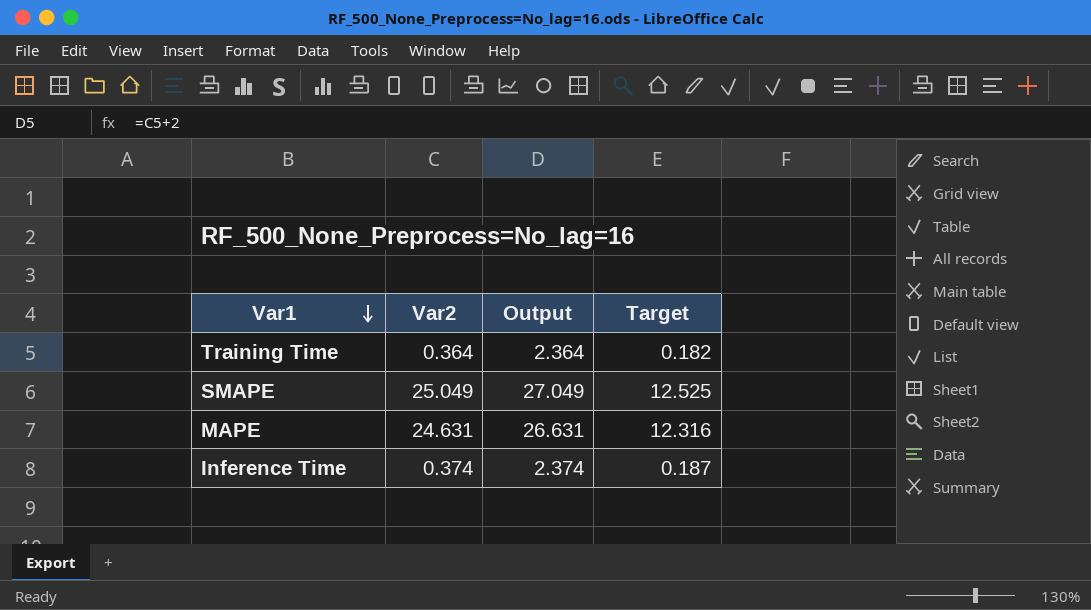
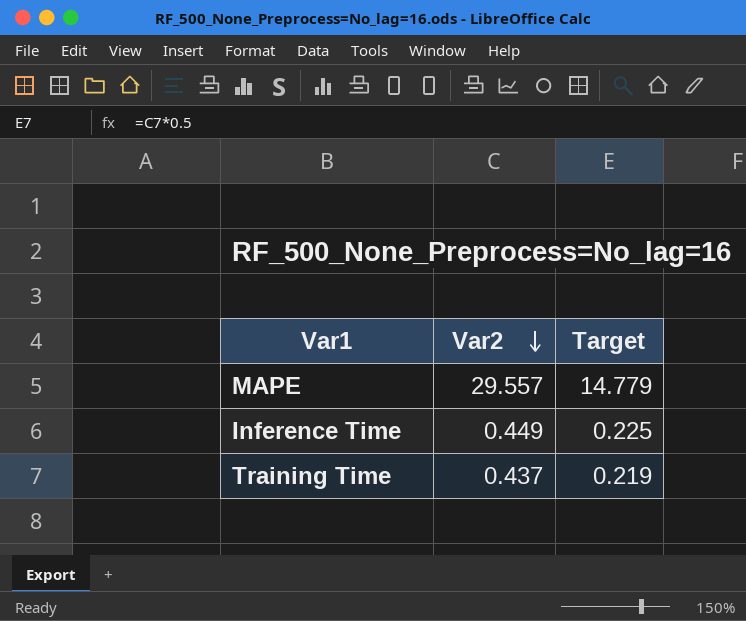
row order: Var1 descending -> Var2 descending
column Output | formula: [Var2] + 2 -> none
row SMAPE: 25.049 | 27.049 | 12.525 -> none
MAPE | Var2: 24.631 -> 29.557
MAPE | Target: 12.316 -> 14.779
Inference Time | Var2: 0.374 -> 0.449
Inference Time | Target: 0.187 -> 0.225
Training Time | Var2: 0.364 -> 0.437
Training Time | Target: 0.182 -> 0.219

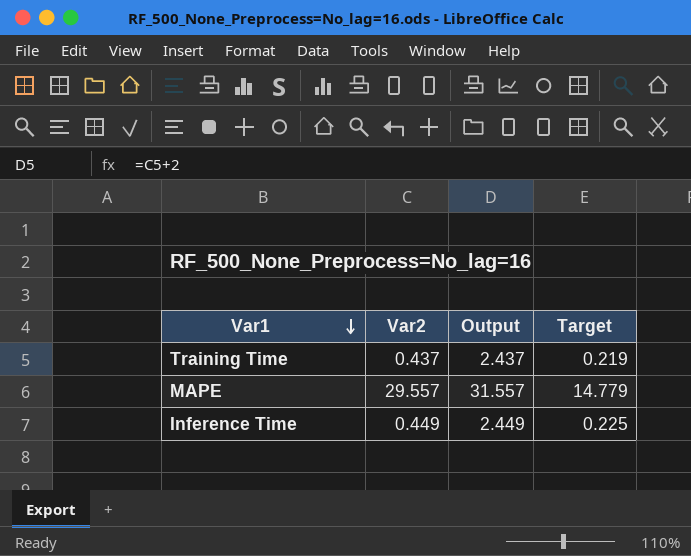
row order: Var2 descending -> Var1 descending
column Output | formula: none -> [Var2] + 2

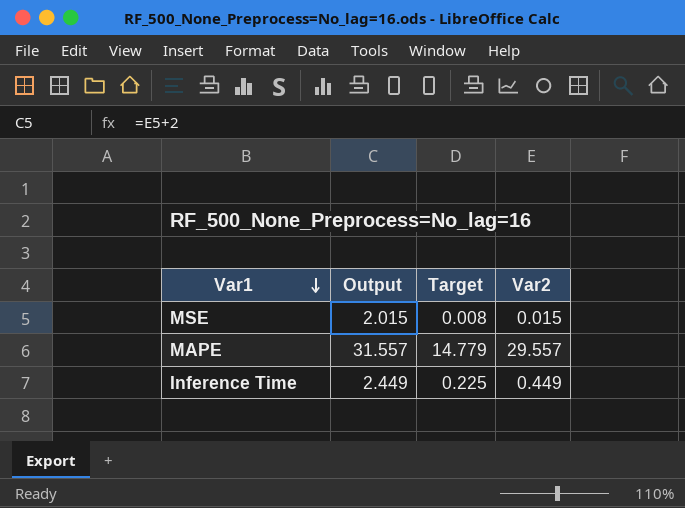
column Var2 | position: 2 -> 4
row Training Time: 0.437 | 2.437 | 0.219 -> none
row MSE: none -> 2.015 | 0.008 | 0.015

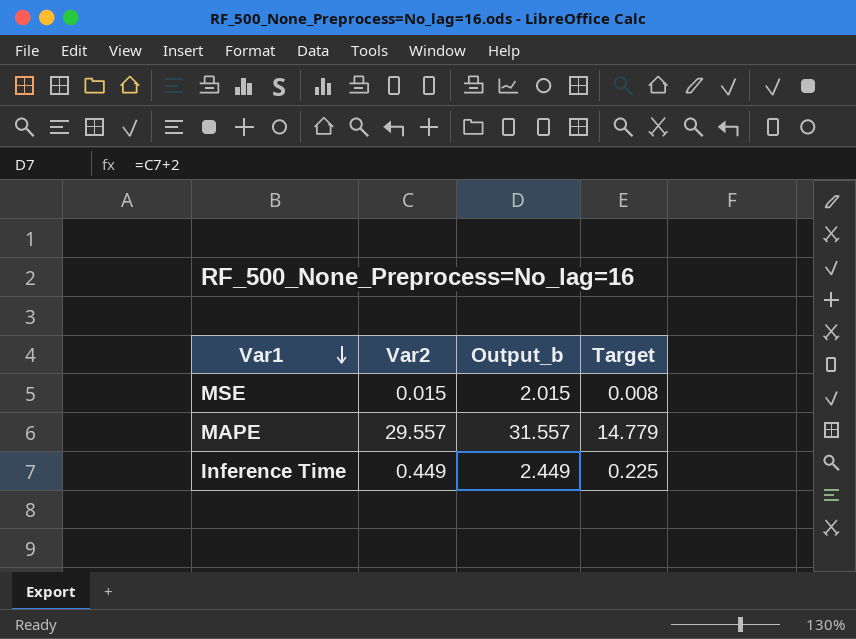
column Var2 | position: 4 -> 2
column name: Output -> Output_b

